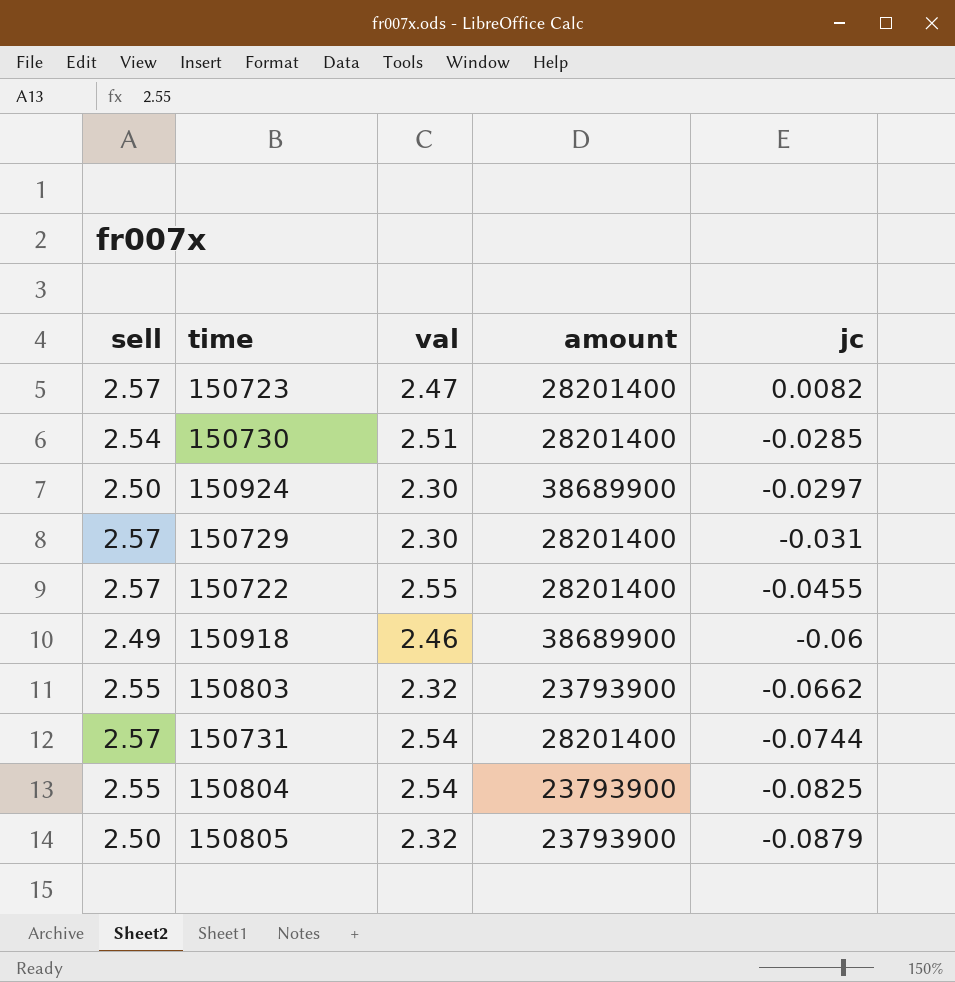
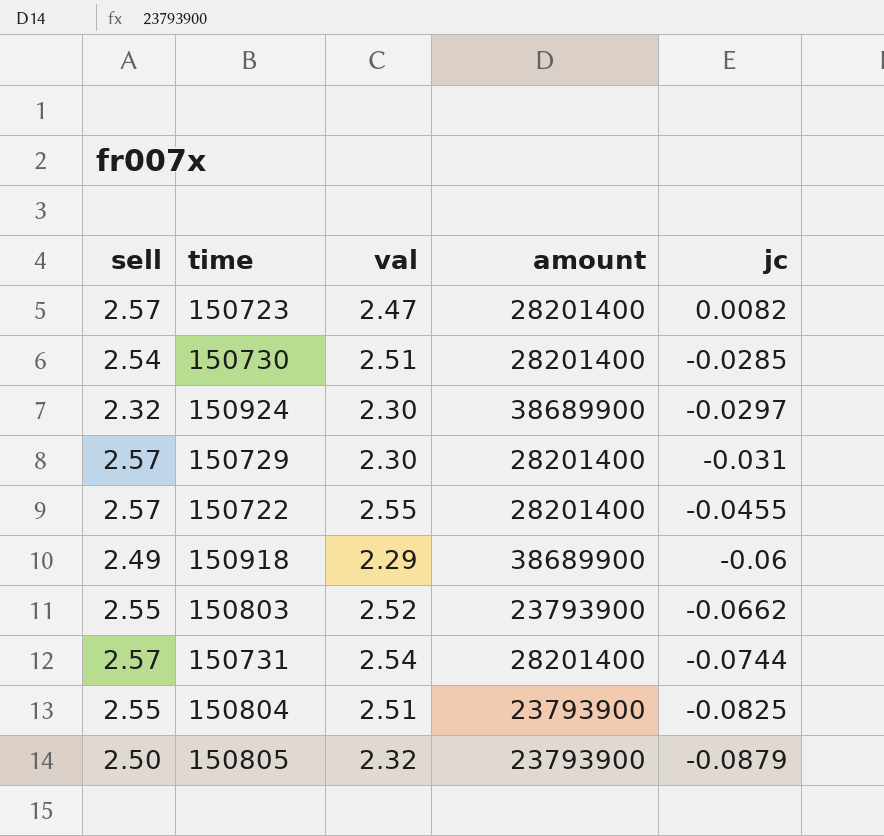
150924 | sell: 2.50 -> 2.32
150918 | val: 2.46 -> 2.29
150803 | val: 2.32 -> 2.52
150804 | val: 2.54 -> 2.51

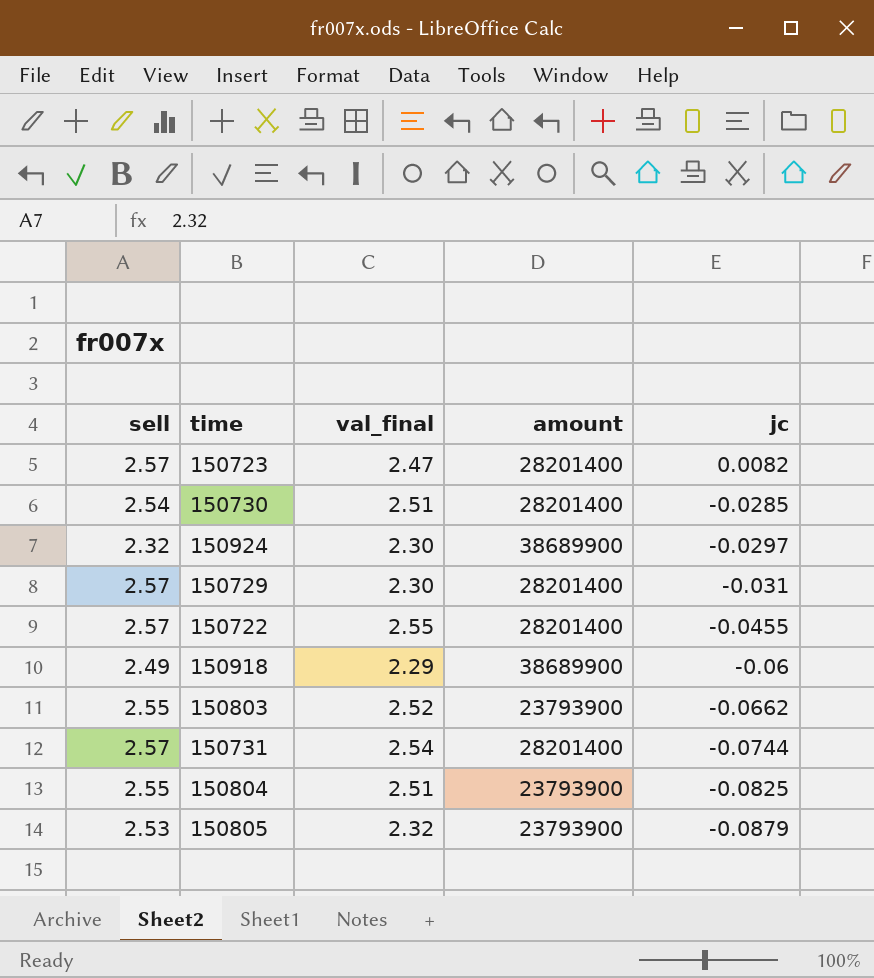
column name: val -> val_final
150805 | sell: 2.50 -> 2.53

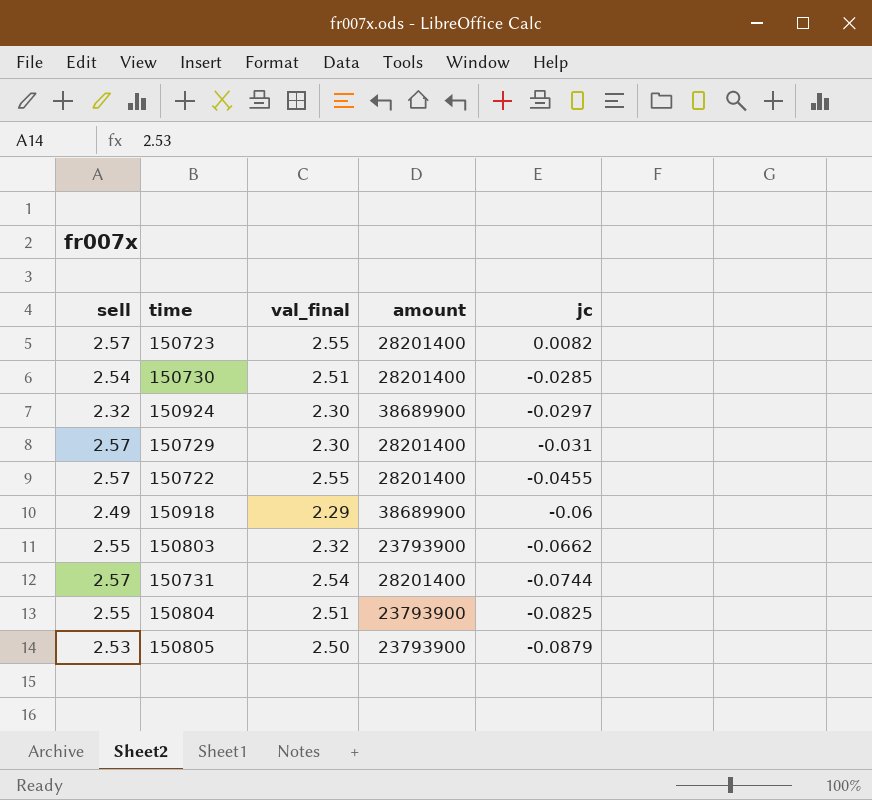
150723 | val_final: 2.47 -> 2.55
150803 | val_final: 2.52 -> 2.32
150805 | val_final: 2.32 -> 2.50

